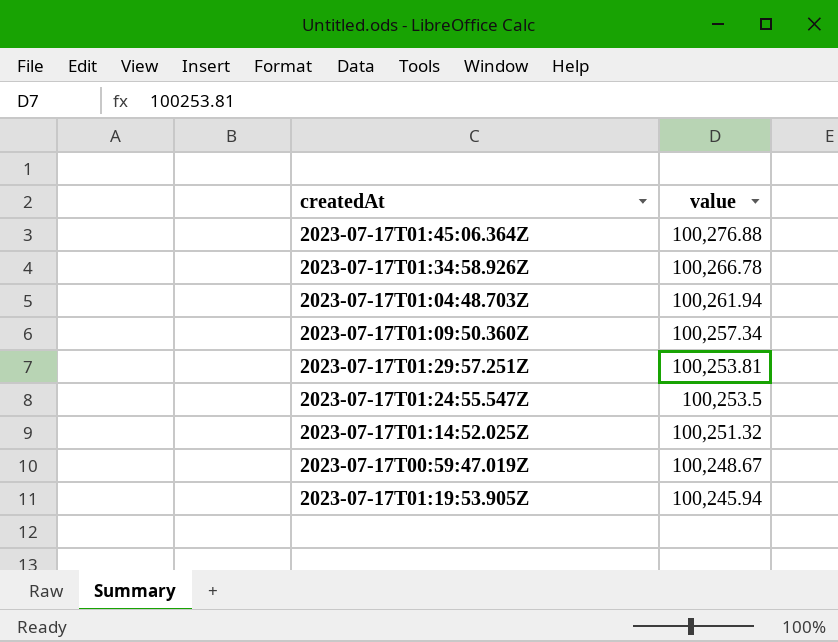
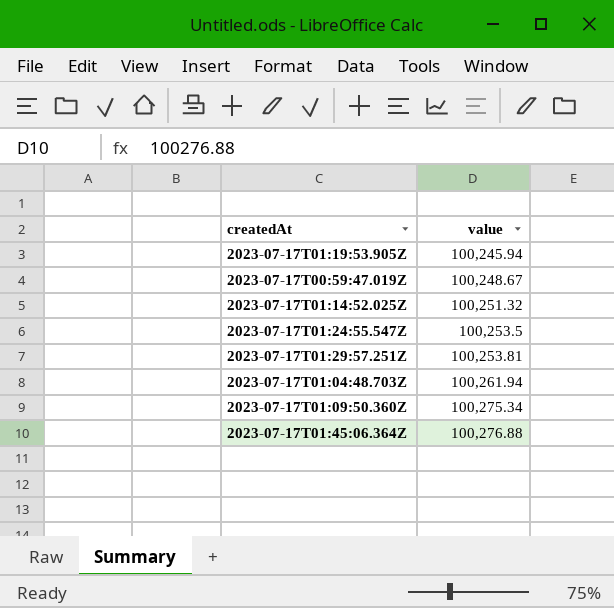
row order: value descending -> value ascending
row 2023-07-17T01:34:58.926Z: 100,266.78 -> none
2023-07-17T01:09:50.360Z | value: 100,257.34 -> 100,275.34

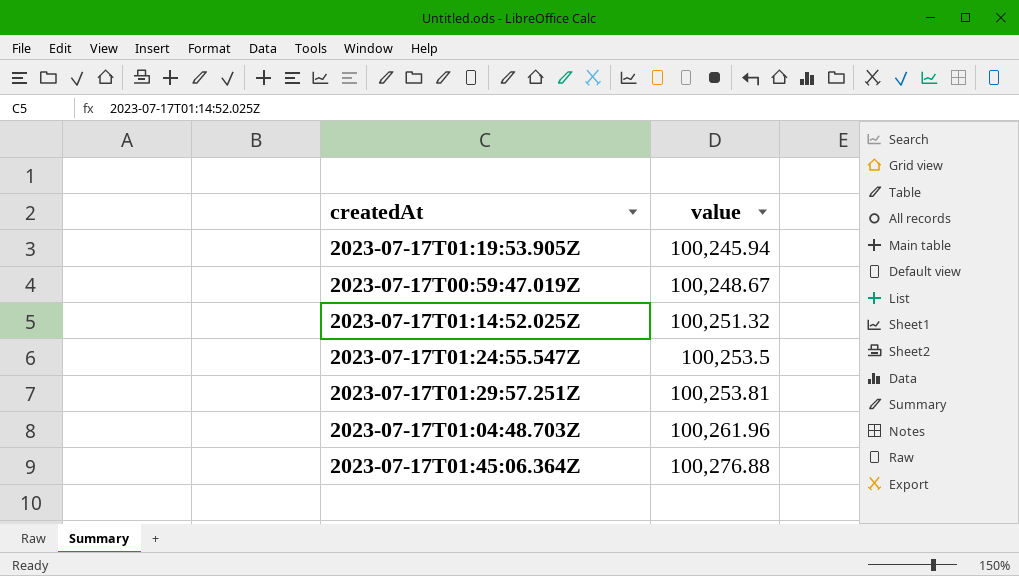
row 2023-07-17T01:09:50.360Z: 100,275.34 -> none
2023-07-17T01:04:48.703Z | value: 100,261.94 -> 100,261.96

